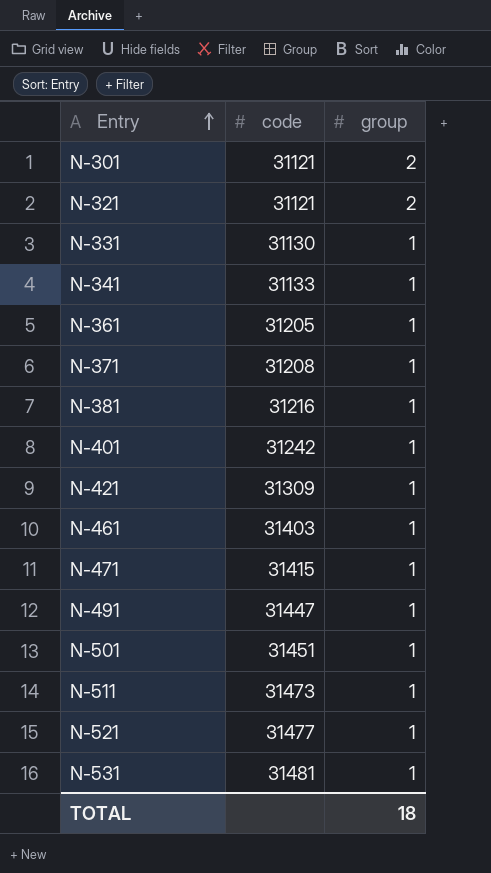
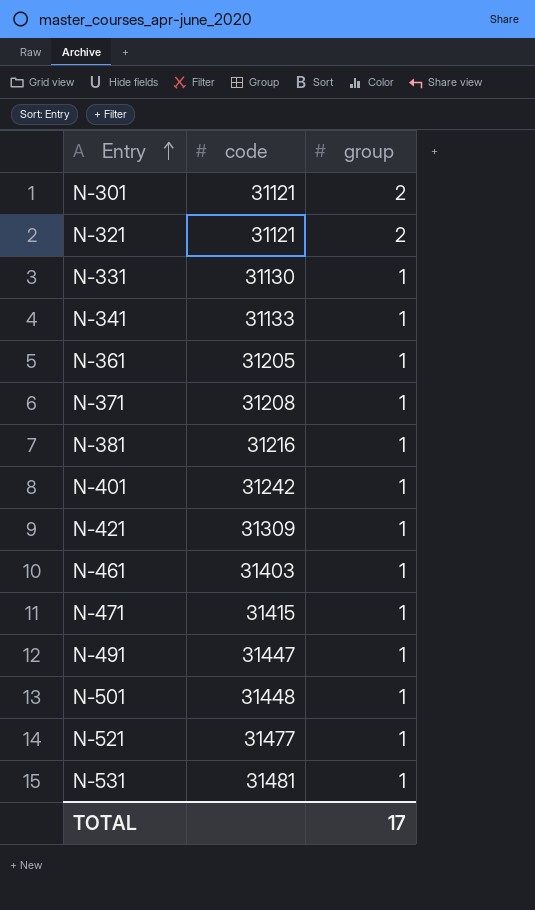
row N-511: 31473 | 1 -> none
N-501 | code: 31451 -> 31448
TOTAL | group: 18 -> 17

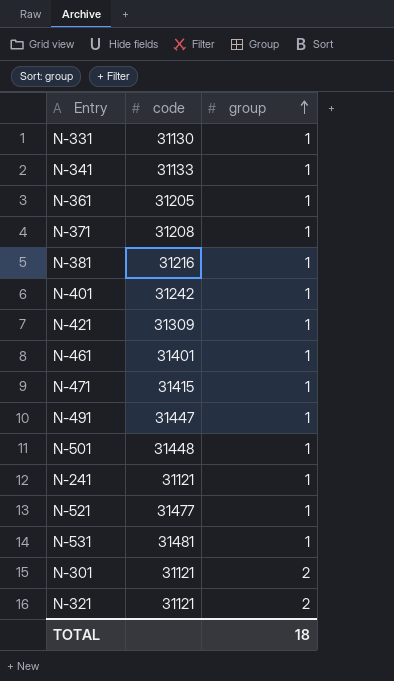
row order: Entry ascending -> group ascending
N-461 | code: 31403 -> 31401
row N-241: none -> 31121 | 1
TOTAL | group: 17 -> 18

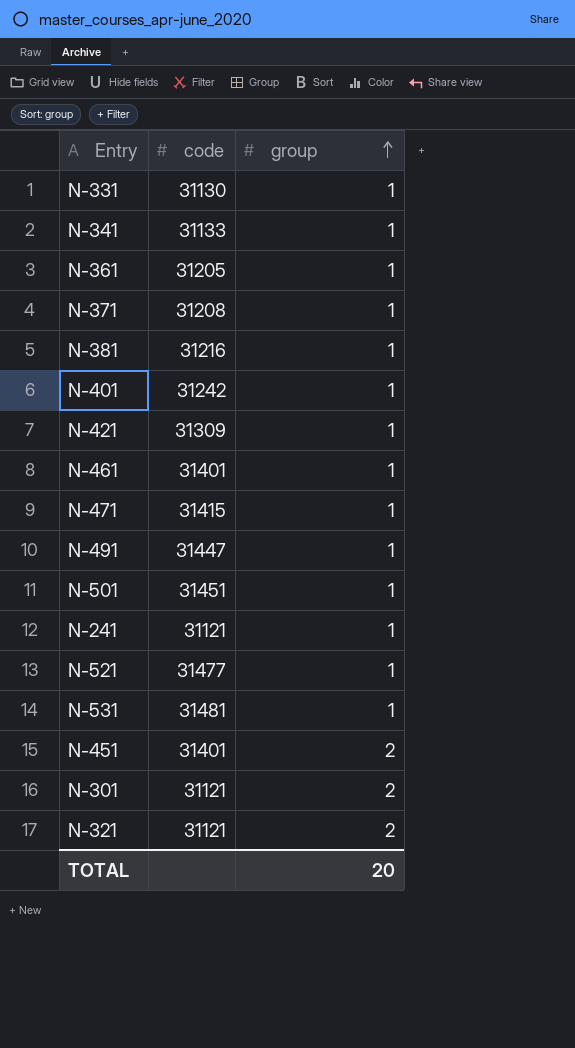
N-501 | code: 31448 -> 31451
row N-451: none -> 31401 | 2
TOTAL | group: 18 -> 20

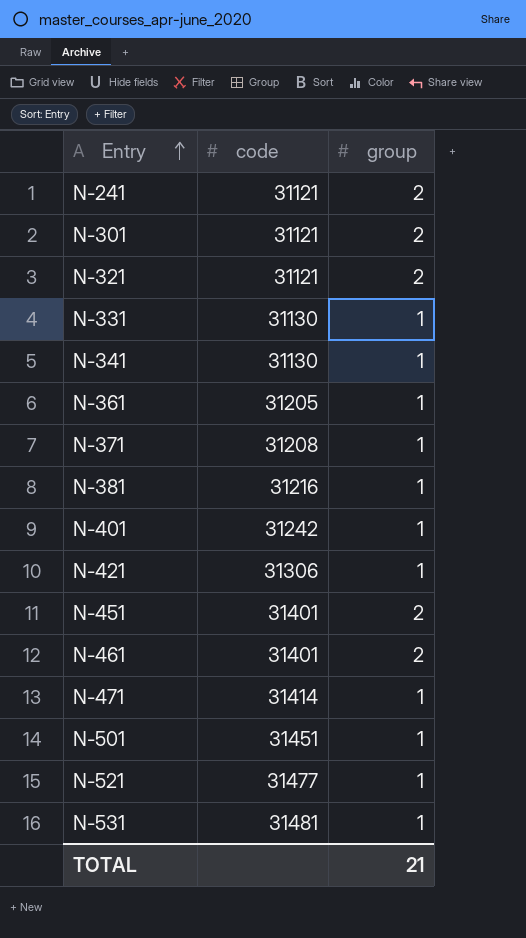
row order: group ascending -> Entry ascending
row N-491: 31447 | 1 -> none
N-241 | group: 1 -> 2
N-341 | code: 31133 -> 31130
N-421 | code: 31309 -> 31306
N-461 | group: 1 -> 2
N-471 | code: 31415 -> 31414
TOTAL | group: 20 -> 21

